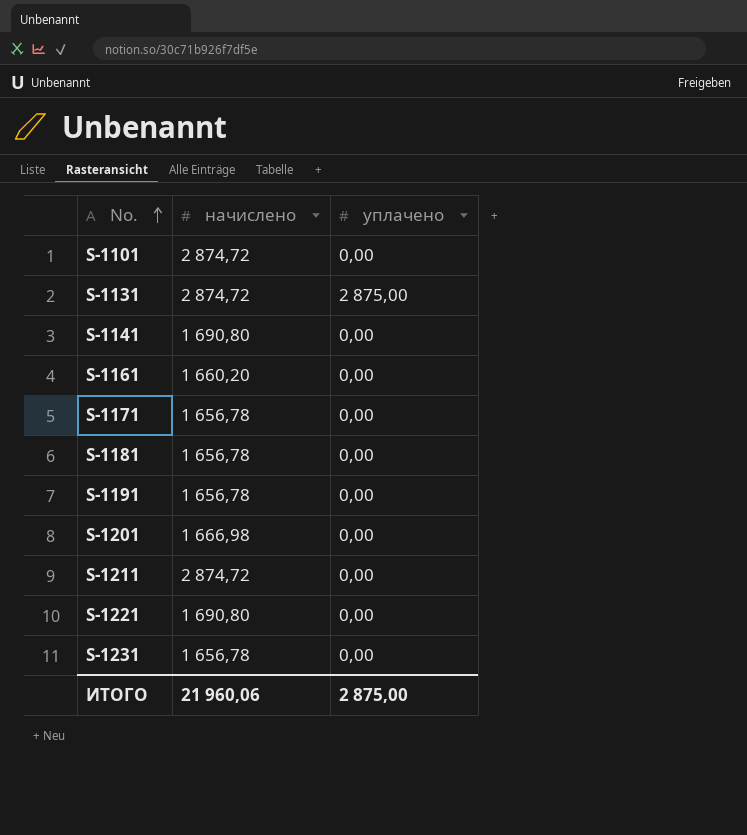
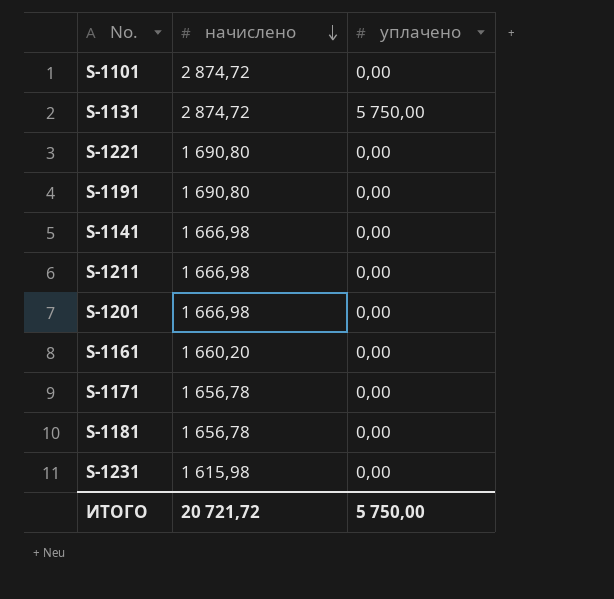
row order: No. ascending -> начислено descending
S-1131 | уплачено: 2 875,00 -> 5 750,00
S-1191 | начислено: 1 656,78 -> 1 690,80
S-1141 | начислено: 1 690,80 -> 1 666,98
S-1211 | начислено: 2 874,72 -> 1 666,98
S-1231 | начислено: 1 656,78 -> 1 615,98
ИТОГО | начислено: 21 960,06 -> 20 721,72
ИТОГО | уплачено: 2 875,00 -> 5 750,00

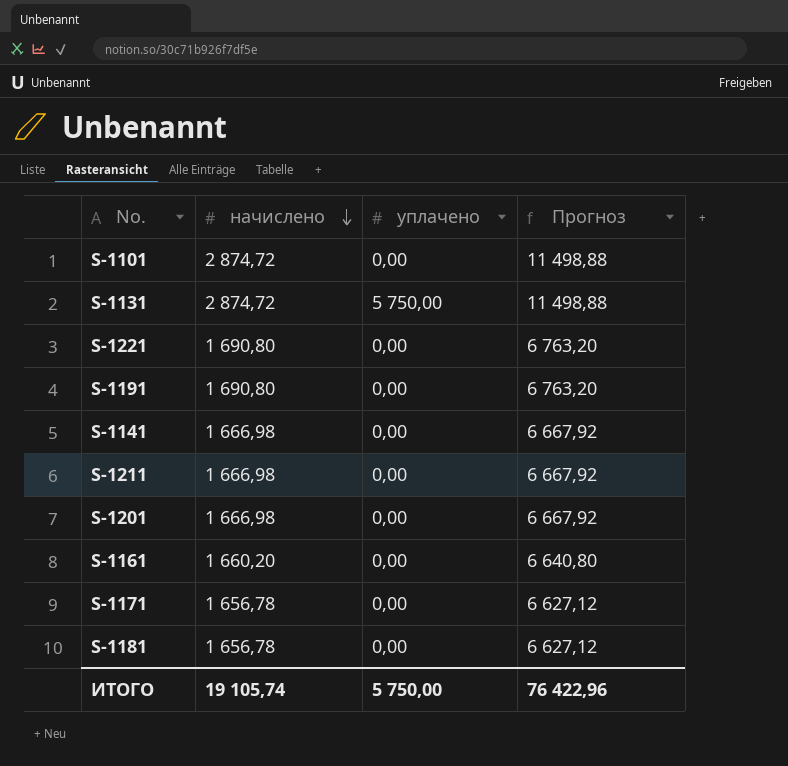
column Прогноз | formula: none -> [начислено] * 4
row S-1231: 1 615,98 | 0,00 -> none
ИТОГО | начислено: 20 721,72 -> 19 105,74

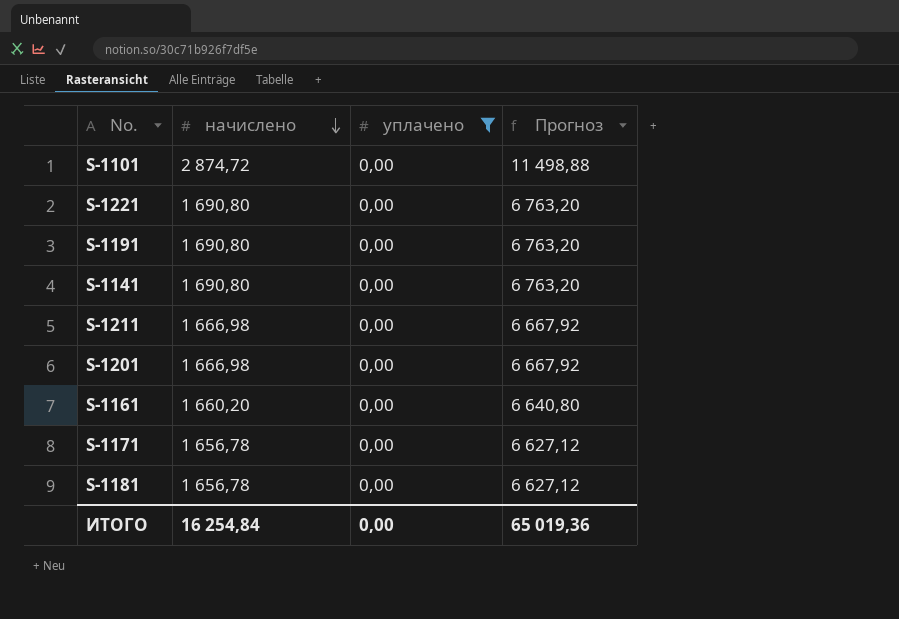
filter: none -> уплачено = 0,00
S-1141 | начислено: 1 666,98 -> 1 690,80
S-1141 | Прогноз: 6 667,92 -> 6 763,20
ИТОГО | начислено: 19 105,74 -> 16 254,84
ИТОГО | уплачено: 5 750,00 -> 0,00
ИТОГО | Прогноз: 76 422,96 -> 65 019,36

